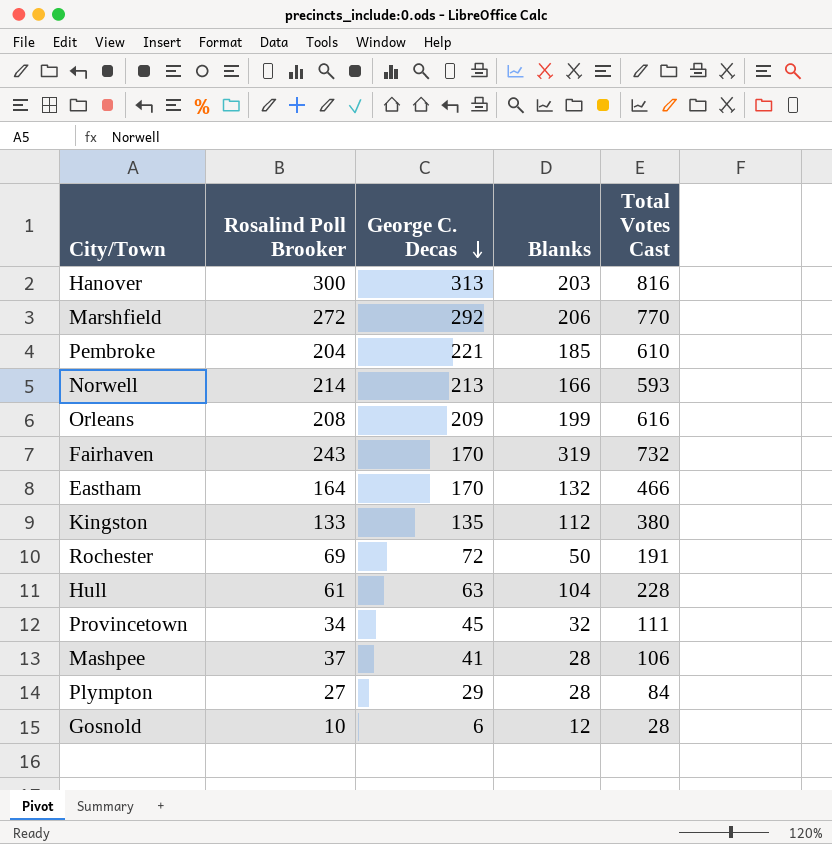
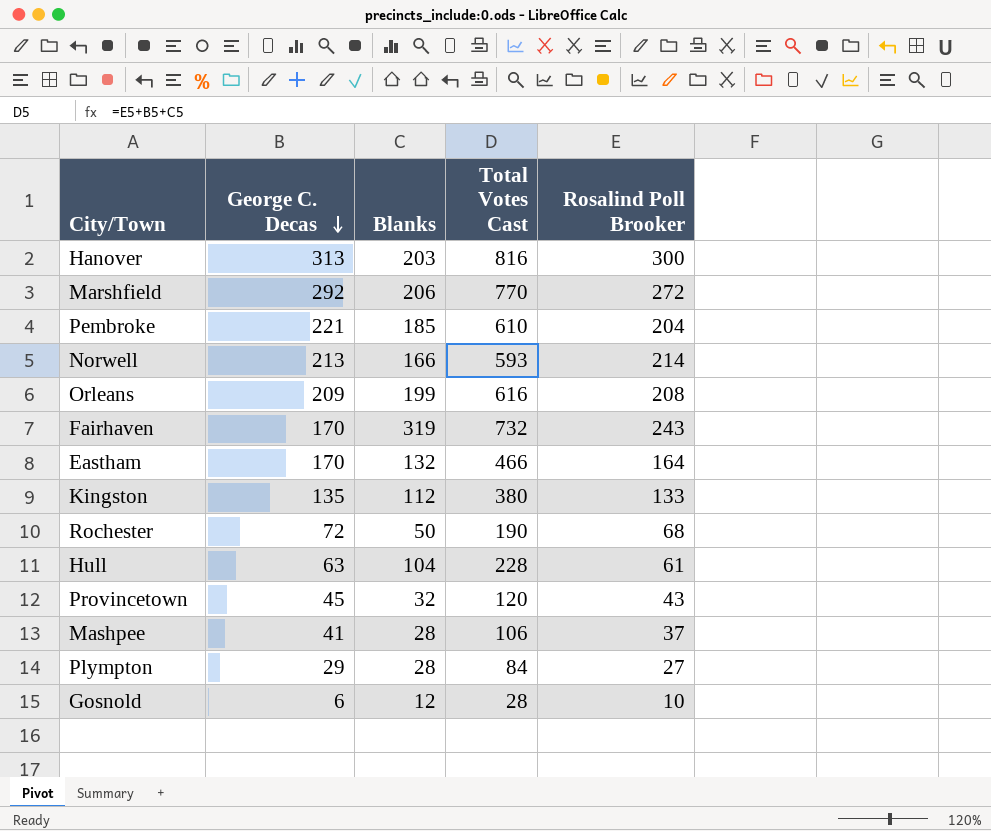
column Rosalind Poll Brooker | position: 2 -> 5
Rochester | Total Votes Cast: 191 -> 190
Rochester | Rosalind Poll Brooker: 69 -> 68
Provincetown | Total Votes Cast: 111 -> 120
Provincetown | Rosalind Poll Brooker: 34 -> 43

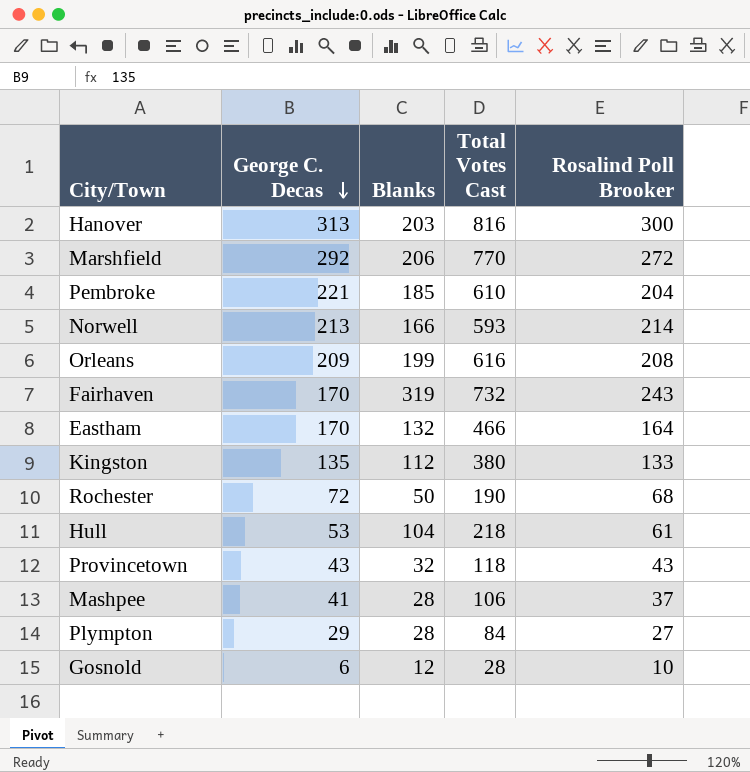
Hull | George C. Decas: 63 -> 53
Hull | Total Votes Cast: 228 -> 218
Provincetown | George C. Decas: 45 -> 43
Provincetown | Total Votes Cast: 120 -> 118

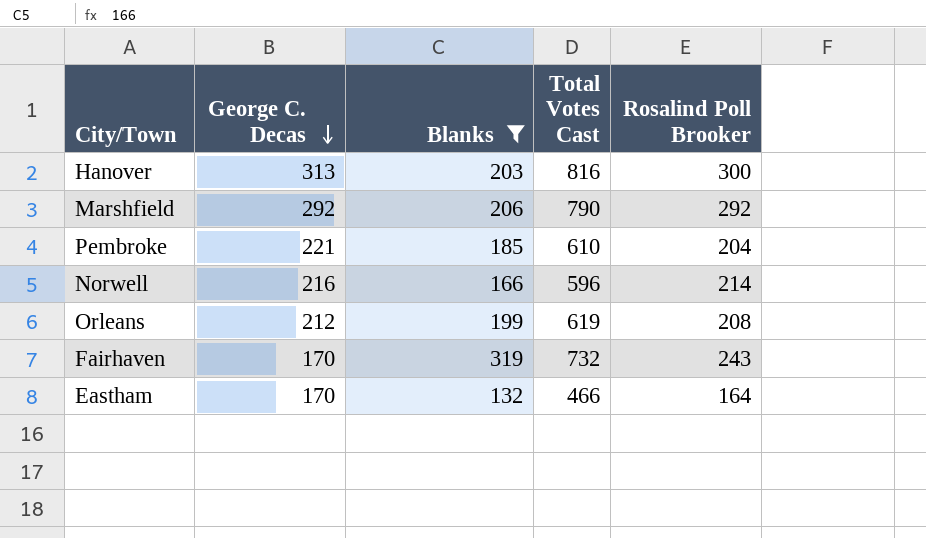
filter: none -> Blanks >= 132
Marshfield | Total Votes Cast: 770 -> 790
Marshfield | Rosalind Poll Brooker: 272 -> 292
Norwell | George C. Decas: 213 -> 216
Norwell | Total Votes Cast: 593 -> 596
Orleans | George C. Decas: 209 -> 212
Orleans | Total Votes Cast: 616 -> 619

